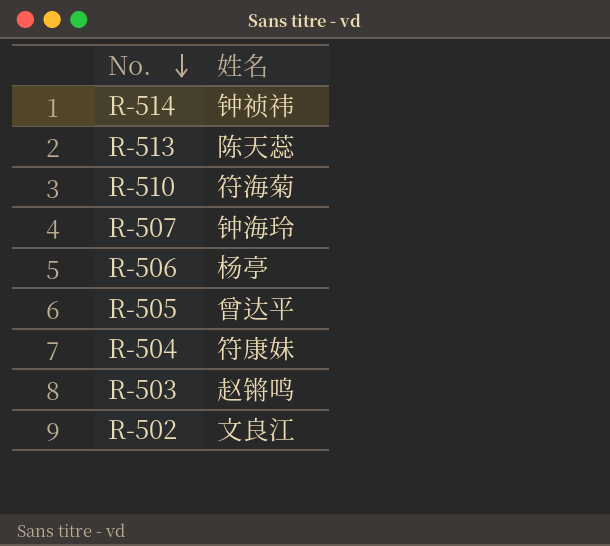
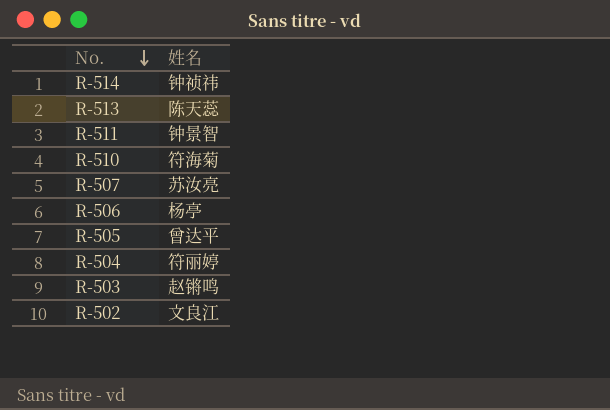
row R-511: none -> 钟景智
R-507 | 姓名: 钟海玲 -> 苏汝亮
R-504 | 姓名: 符康妹 -> 符丽婷

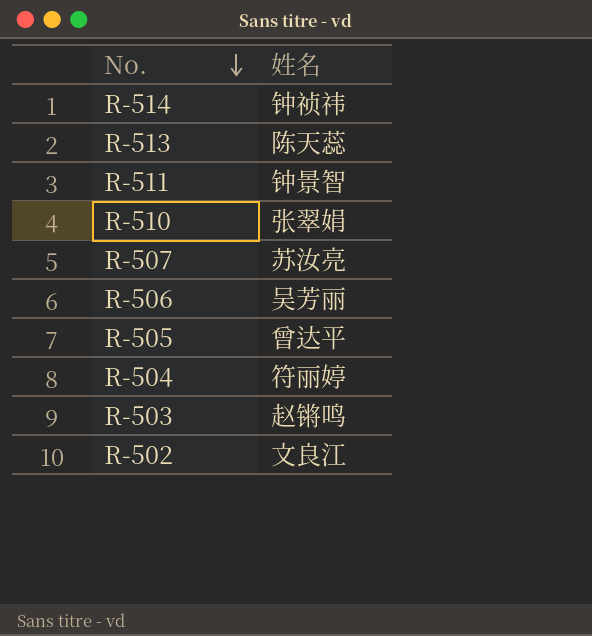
R-510 | 姓名: 符海菊 -> 张翠娟
R-506 | 姓名: 杨亭 -> 吴芳丽

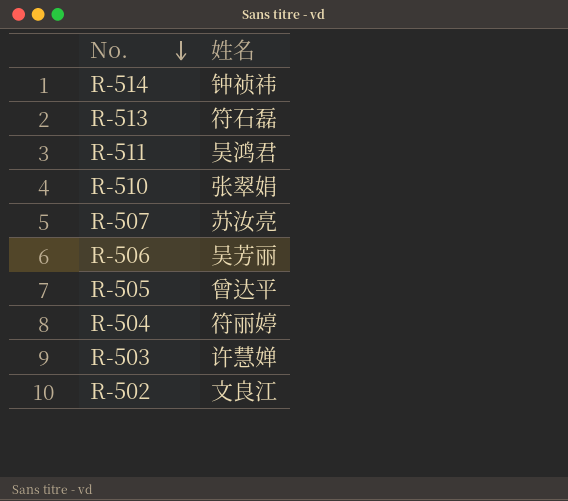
R-513 | 姓名: 陈天蕊 -> 符石磊
R-511 | 姓名: 钟景智 -> 吴鸿君
R-503 | 姓名: 赵锵鸣 -> 许慧婵

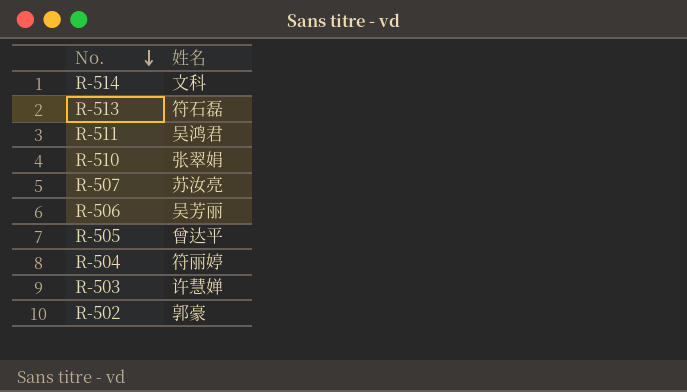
R-514 | 姓名: 钟祯祎 -> 文科
R-502 | 姓名: 文良江 -> 郭豪

